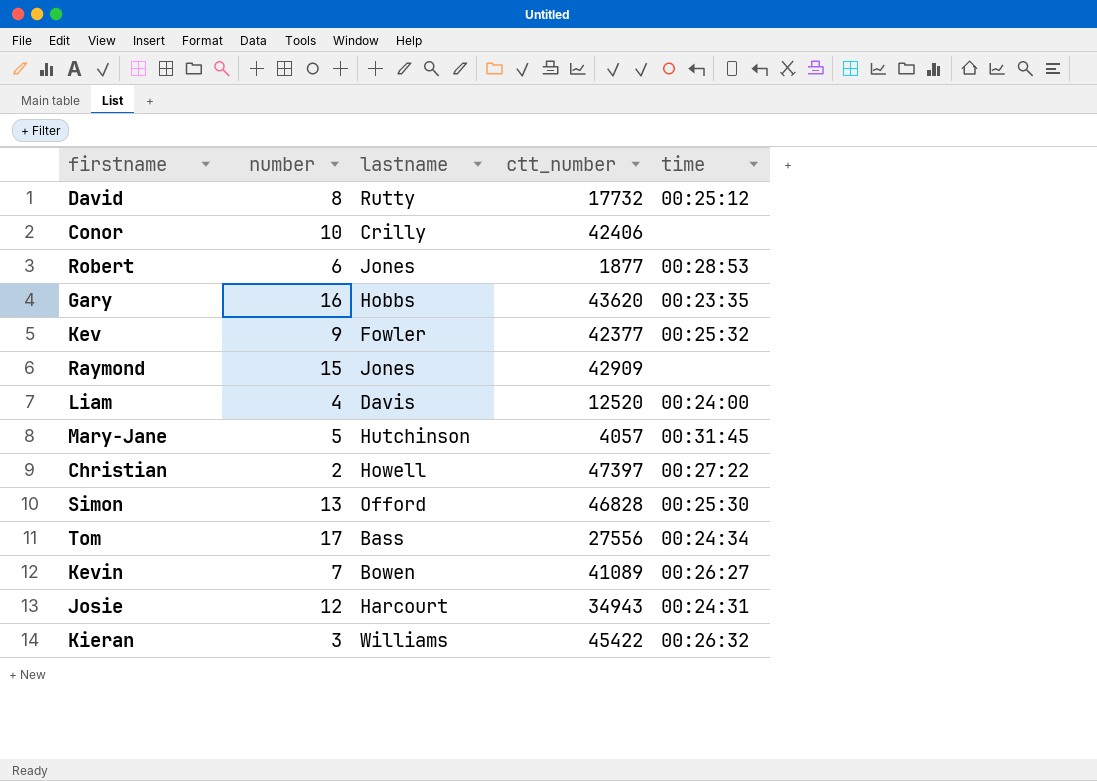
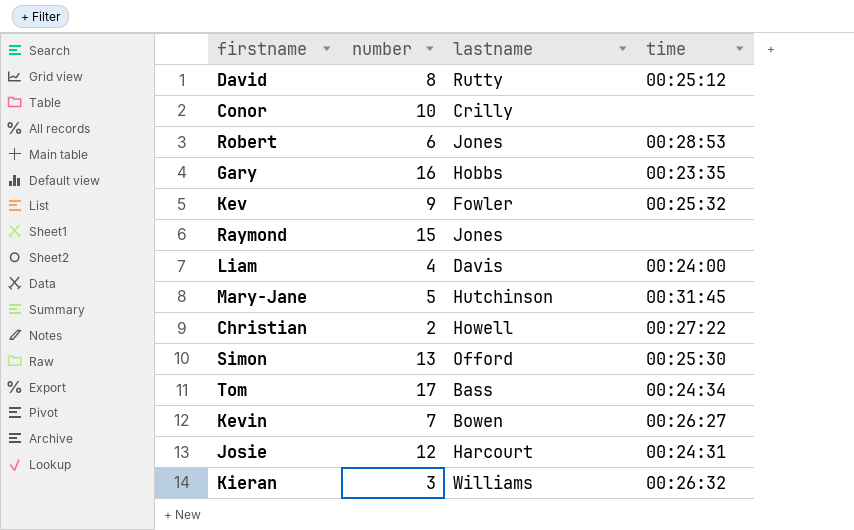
column ctt_number | position: 4 -> none

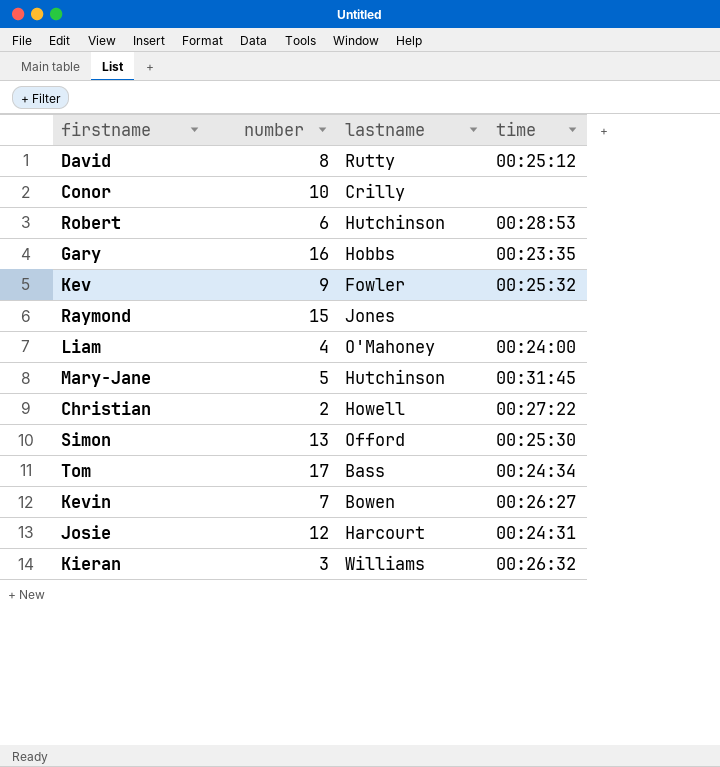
Robert | lastname: Jones -> Hutchinson
Liam | lastname: Davis -> O'Mahoney

